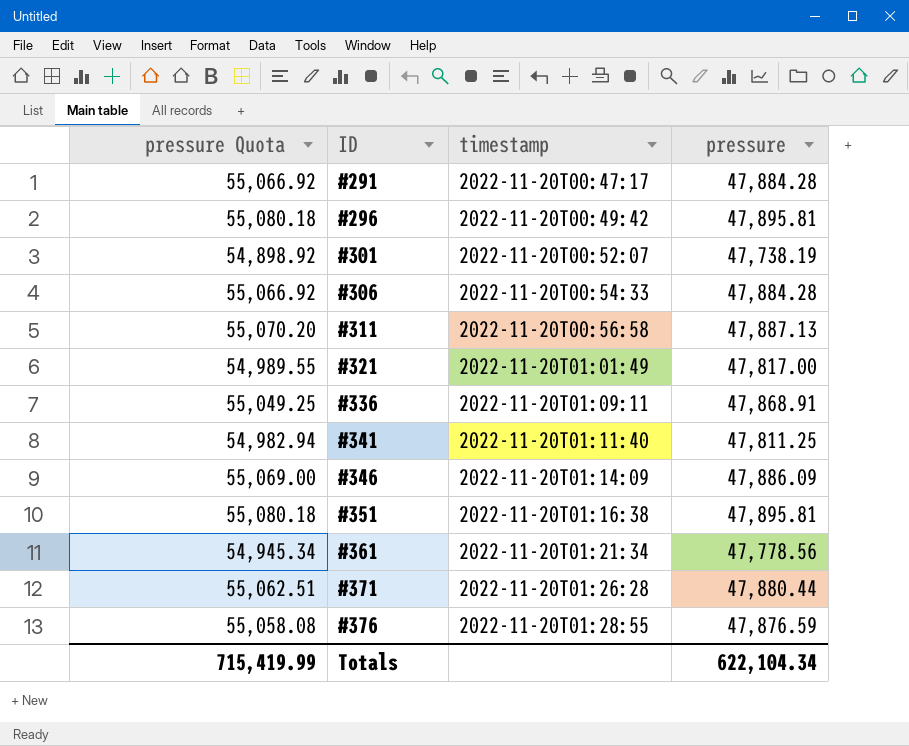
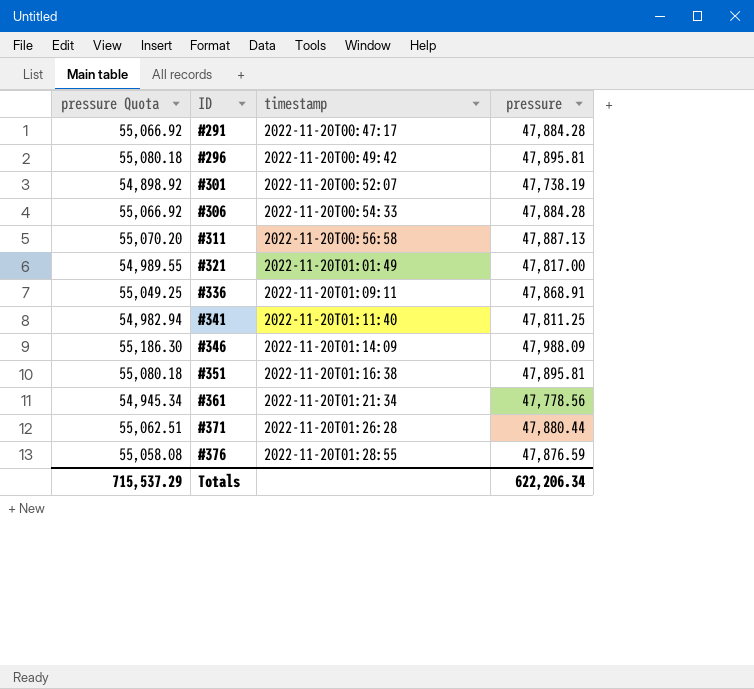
#346 | pressure Quota: 55,069.00 -> 55,186.30
#346 | pressure: 47,886.09 -> 47,988.09
Totals | pressure Quota: 715,419.99 -> 715,537.29
Totals | pressure: 622,104.34 -> 622,206.34

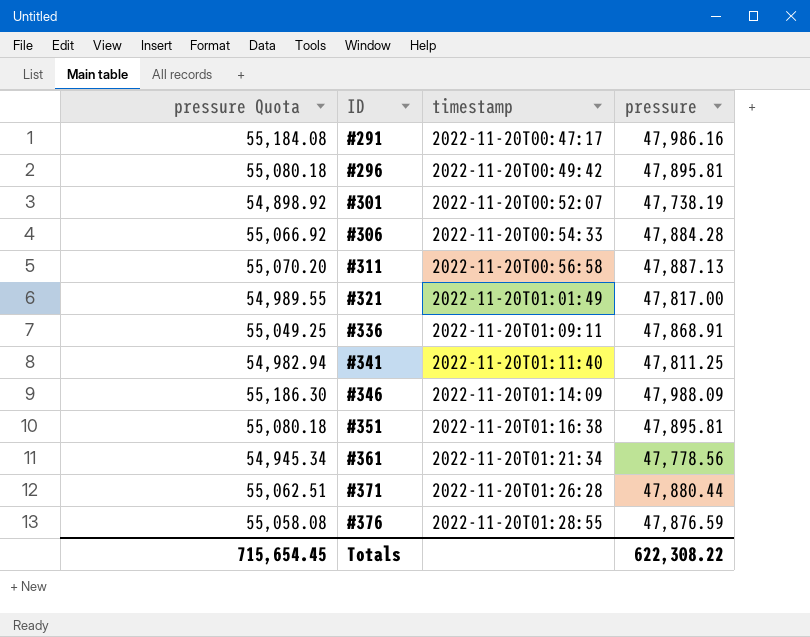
#291 | pressure Quota: 55,066.92 -> 55,184.08
#291 | pressure: 47,884.28 -> 47,986.16
Totals | pressure Quota: 715,537.29 -> 715,654.45
Totals | pressure: 622,206.34 -> 622,308.22

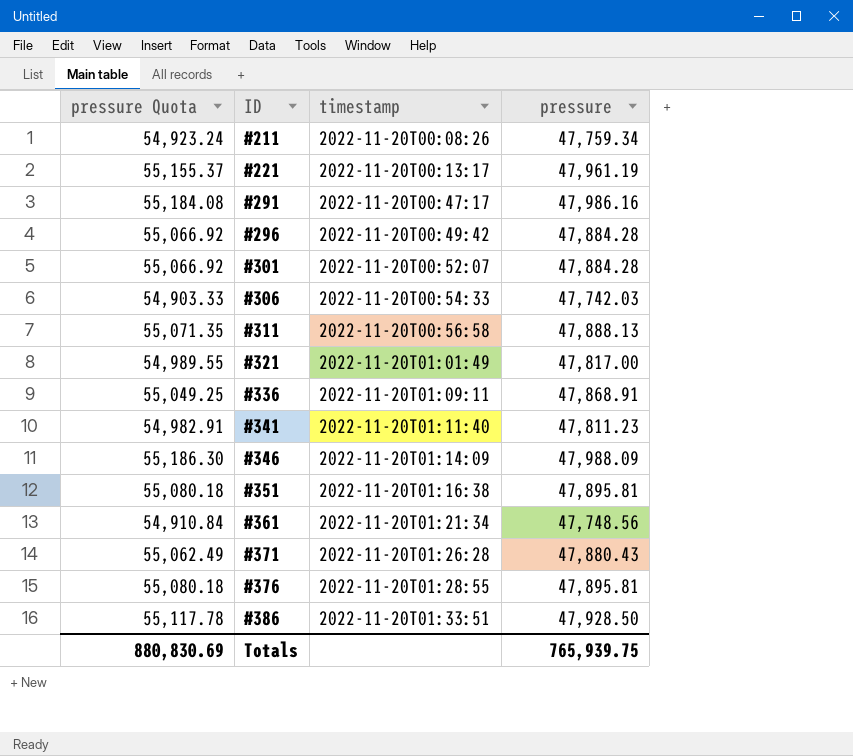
row #211: none -> 54,923.24 | 2022-11-20T00:08:26 | 47,759.34
row #221: none -> 55,155.37 | 2022-11-20T00:13:17 | 47,961.19
#296 | pressure Quota: 55,080.18 -> 55,066.92
#296 | pressure: 47,895.81 -> 47,884.28
#301 | pressure Quota: 54,898.92 -> 55,066.92
#301 | pressure: 47,738.19 -> 47,884.28
#306 | pressure Quota: 55,066.92 -> 54,903.33
#306 | pressure: 47,884.28 -> 47,742.03
#311 | pressure Quota: 55,070.20 -> 55,071.35
#311 | pressure: 47,887.13 -> 47,888.13
#341 | pressure Quota: 54,982.94 -> 54,982.91
#341 | pressure: 47,811.25 -> 47,811.23
#361 | pressure Quota: 54,945.34 -> 54,910.84
#361 | pressure: 47,778.56 -> 47,748.56
#371 | pressure Quota: 55,062.51 -> 55,062.49
#371 | pressure: 47,880.44 -> 47,880.43
#376 | pressure Quota: 55,058.08 -> 55,080.18
#376 | pressure: 47,876.59 -> 47,895.81
row #386: none -> 55,117.78 | 2022-11-20T01:33:51 | 47,928.50
Totals | pressure Quota: 715,654.45 -> 880,830.69
Totals | pressure: 622,308.22 -> 765,939.75

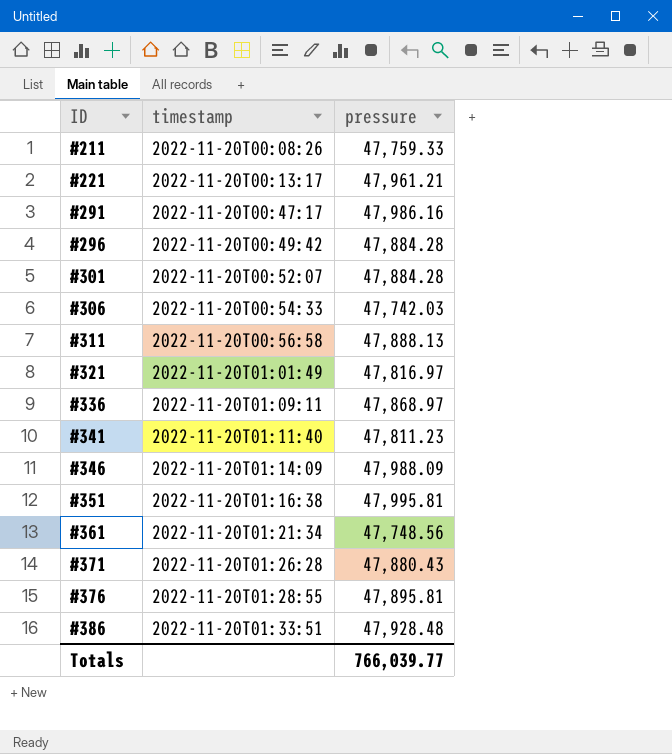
column pressure Quota | formula: [pressure] * 1.15 -> none
#211 | pressure: 47,759.34 -> 47,759.33
#221 | pressure: 47,961.19 -> 47,961.21
#321 | pressure: 47,817.00 -> 47,816.97
#336 | pressure: 47,868.91 -> 47,868.97
#351 | pressure: 47,895.81 -> 47,995.81
#386 | pressure: 47,928.50 -> 47,928.48
Totals | pressure: 765,939.75 -> 766,039.77

